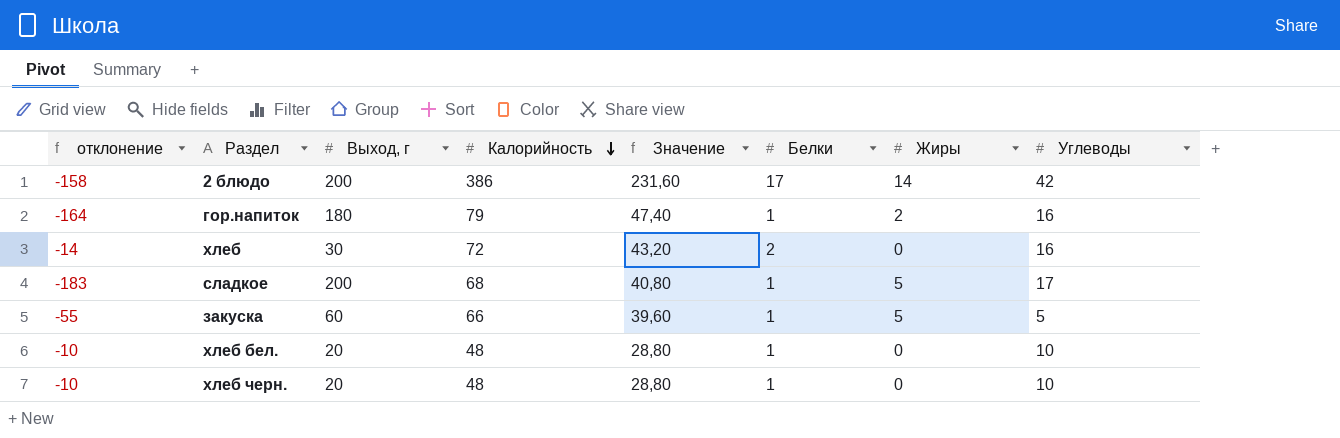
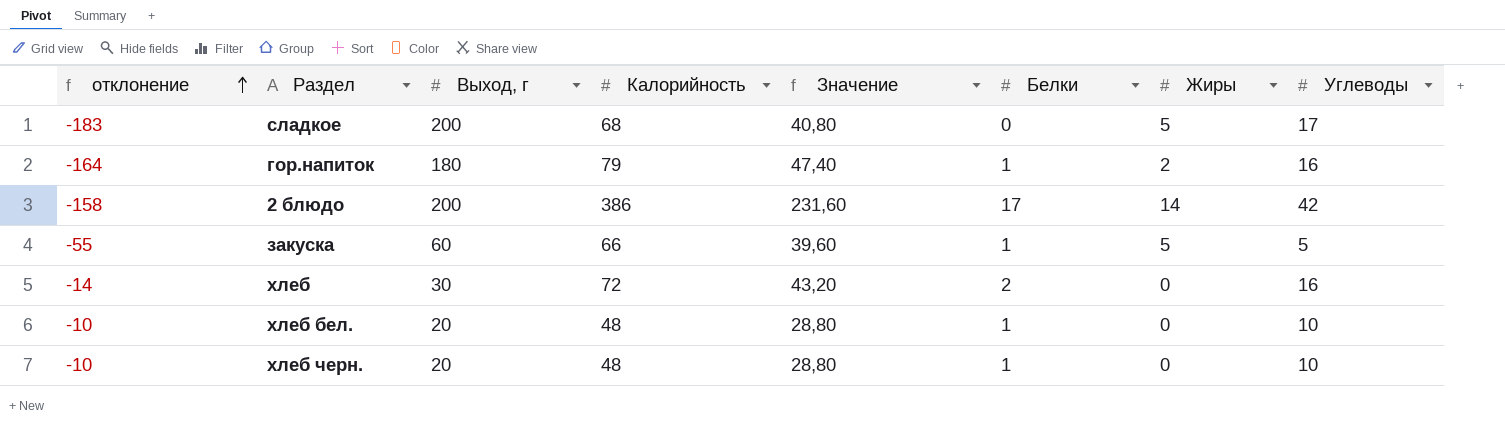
row order: Калорийность descending -> отклонение ascending
сладкое | Белки: 1 -> 0

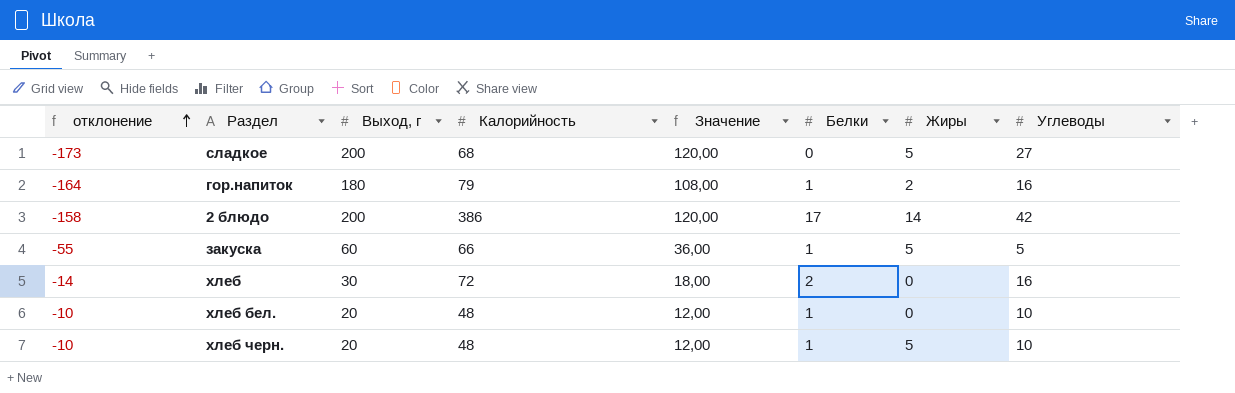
column Значение | formula: [Калорийность] * 0,6 -> [Выход, г] * 0,6
сладкое | отклонение: -183 -> -173
сладкое | Углеводы: 17 -> 27
хлеб черн. | Жиры: 0 -> 5

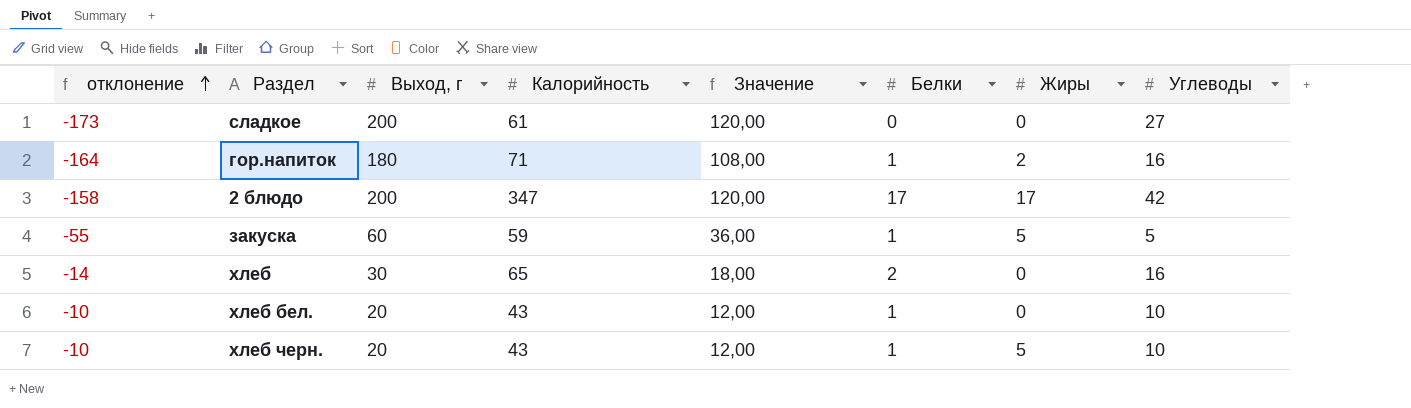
сладкое | Калорийность: 68 -> 61
сладкое | Жиры: 5 -> 0
гор.напиток | Калорийность: 79 -> 71
2 блюдо | Калорийность: 386 -> 347
2 блюдо | Жиры: 14 -> 17
закуска | Калорийность: 66 -> 59
хлеб | Калорийность: 72 -> 65
хлеб бел. | Калорийность: 48 -> 43
хлеб черн. | Калорийность: 48 -> 43

